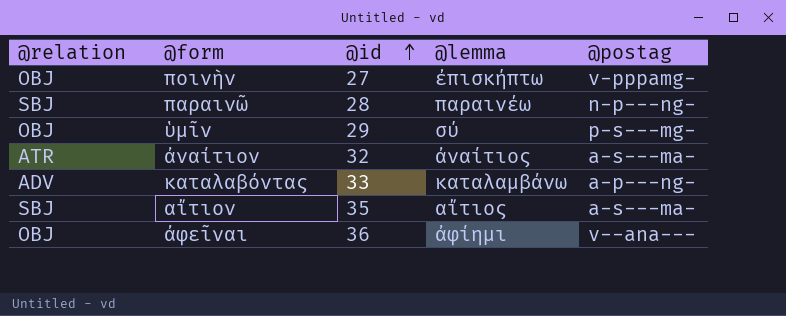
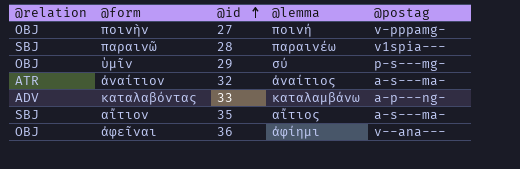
ποινὴν | @lemma: ἐπισκήπτω -> ποινή
παραινῶ | @postag: n-p---ng- -> v1spia---

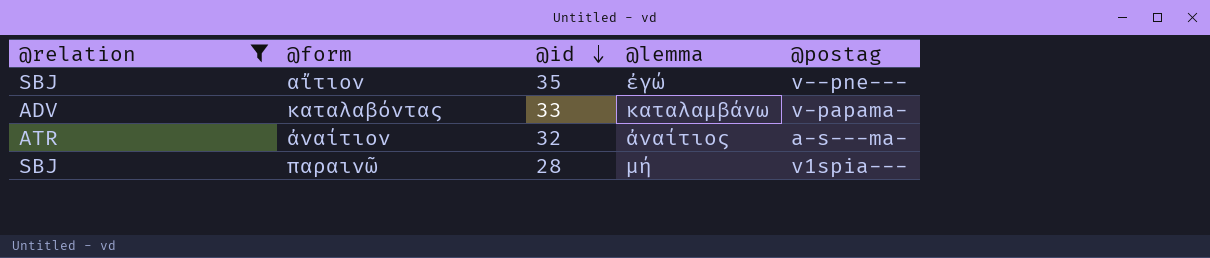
filter: none -> @relation != OBJ
row order: @id ascending -> @id descending
αἴτιον | @lemma: αἴτιος -> ἐγώ
αἴτιον | @postag: a-s---ma- -> v--pne---
καταλαβόντας | @postag: a-p---ng- -> v-papama-
παραινῶ | @lemma: παραινέω -> μή

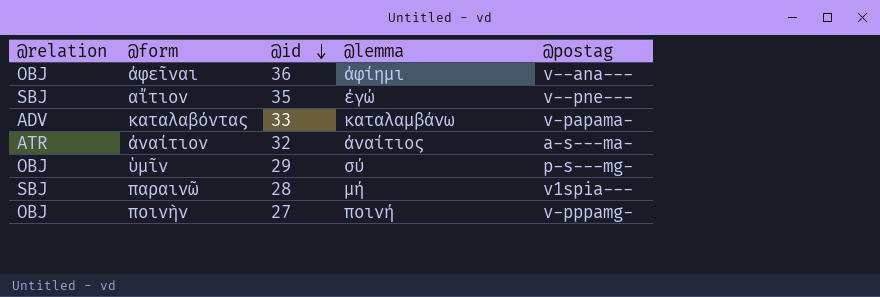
filter: @relation != OBJ -> none

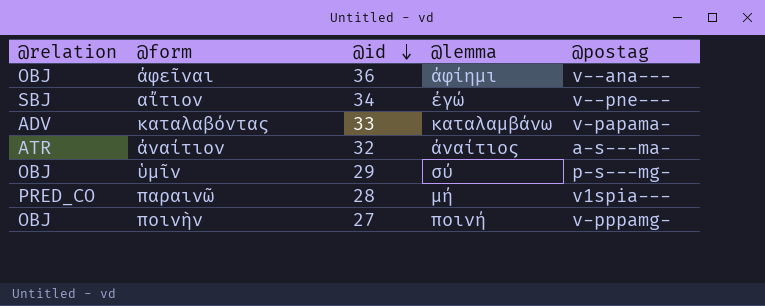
αἴτιον | @id: 35 -> 34
παραινῶ | @relation: SBJ -> PRED_CO

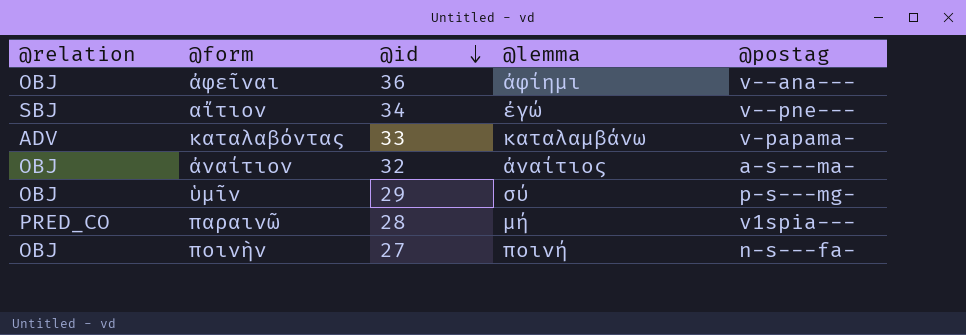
ἀναίτιον | @relation: ATR -> OBJ
ποινὴν | @postag: v-pppamg- -> n-s---fa-

